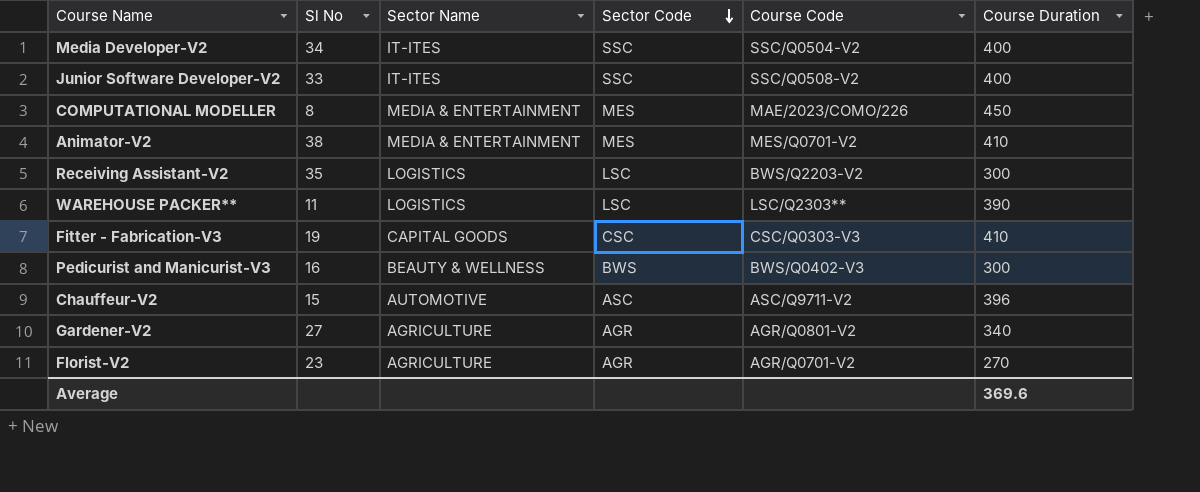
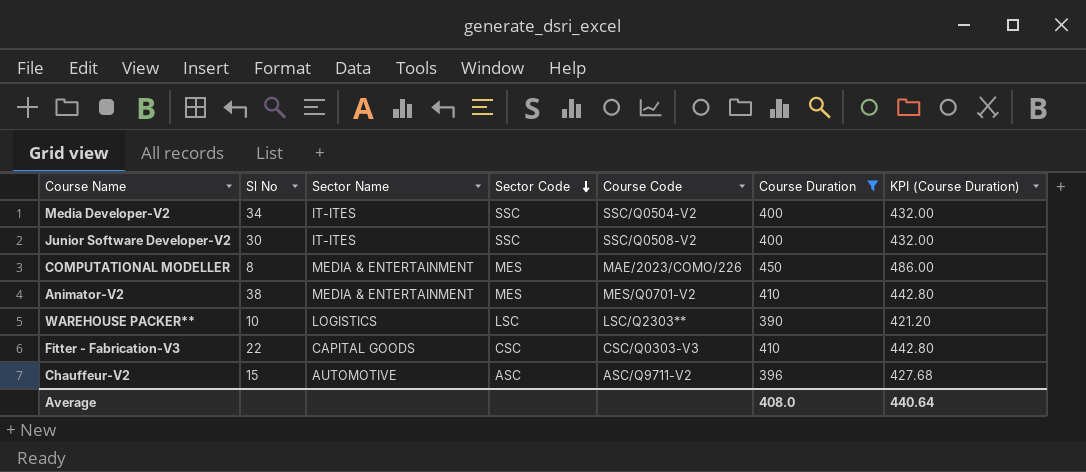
filter: none -> Course Duration >= 390
column KPI (Course Duration) | formula: none -> [Course Duration] * 1.08
Junior Software Developer-V2 | Sl No: 33 -> 30
WAREHOUSE PACKER** | Sl No: 11 -> 10
Fitter - Fabrication-V3 | Sl No: 19 -> 22
Average | Course Duration: 369.6 -> 408.0

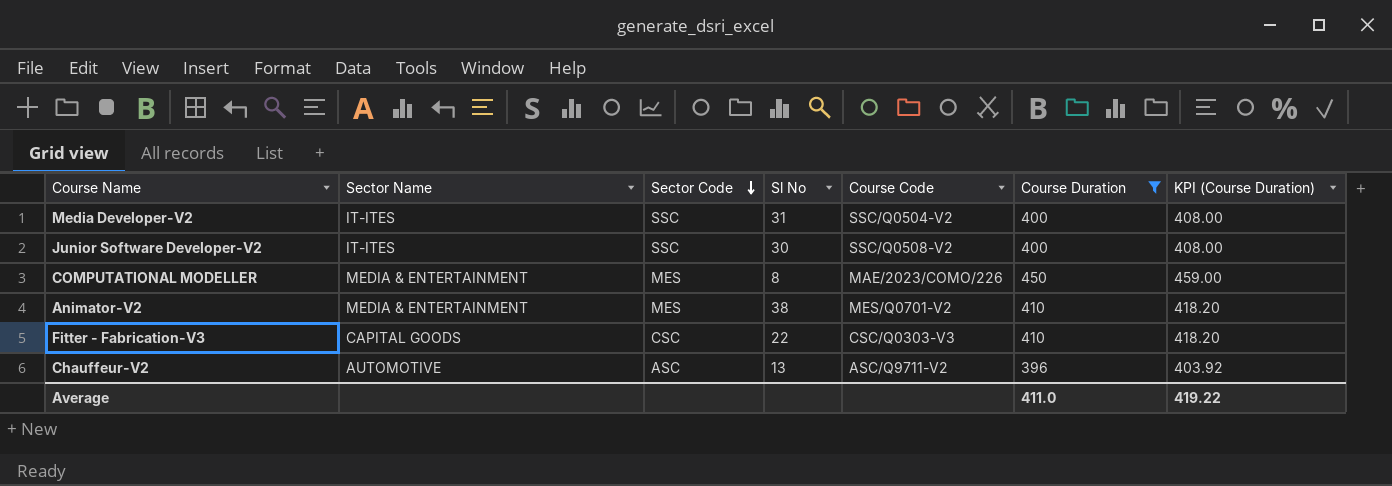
column Sl No | position: 2 -> 4
column KPI (Course Duration) | formula: [Course Duration] * 1.08 -> [Course Duration] * 1.02
row WAREHOUSE PACKER**: 10 | LOGISTICS | LSC | LSC/Q2303** | 390 | 421.20 -> none
Media Developer-V2 | Sl No: 34 -> 31
Chauffeur-V2 | Sl No: 15 -> 13
Average | Course Duration: 408.0 -> 411.0
Average | KPI (Course Duration): 440.64 -> 419.22

